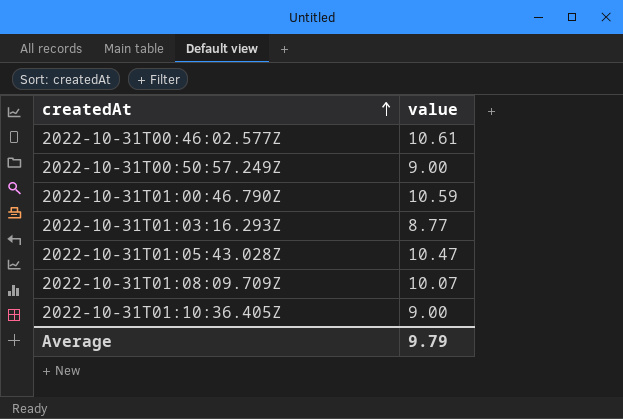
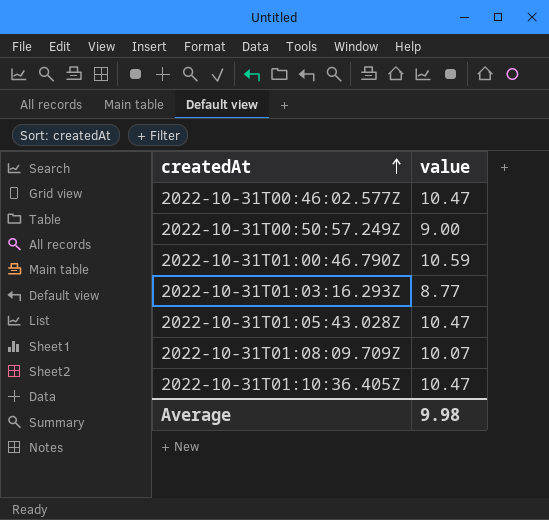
2022-10-31T00:46:02.577Z | value: 10.61 -> 10.47
2022-10-31T01:10:36.405Z | value: 9.00 -> 10.47
Average | value: 9.79 -> 9.98

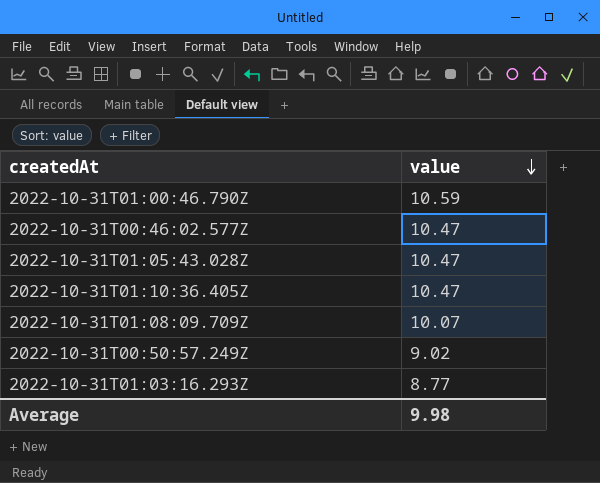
row order: createdAt ascending -> value descending
2022-10-31T00:50:57.249Z | value: 9.00 -> 9.02

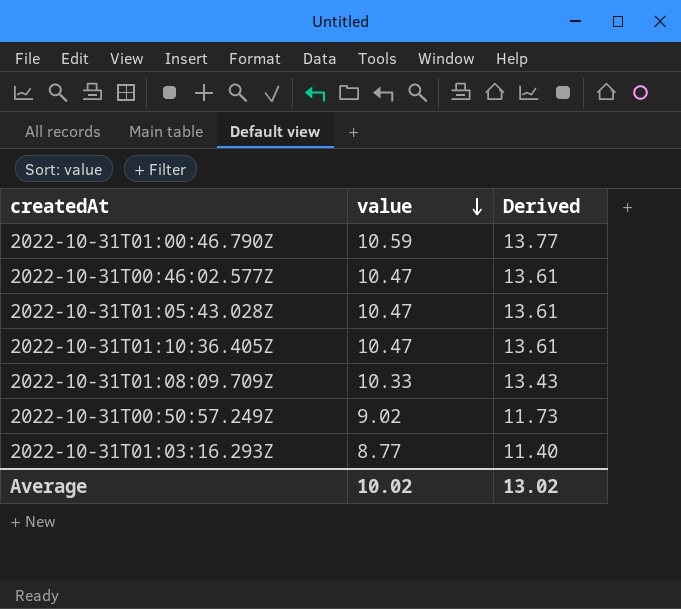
column Derived | formula: none -> [value] * 1.3
2022-10-31T01:08:09.709Z | value: 10.07 -> 10.33
Average | value: 9.98 -> 10.02

